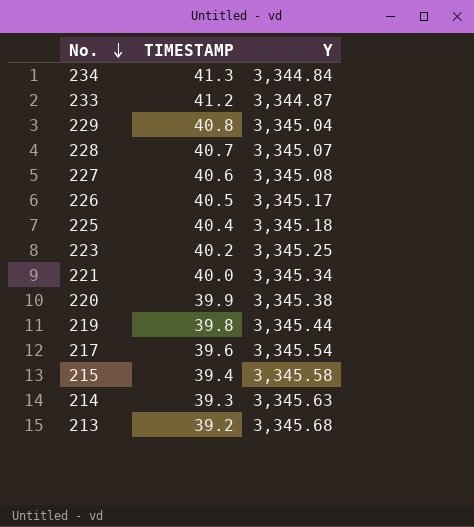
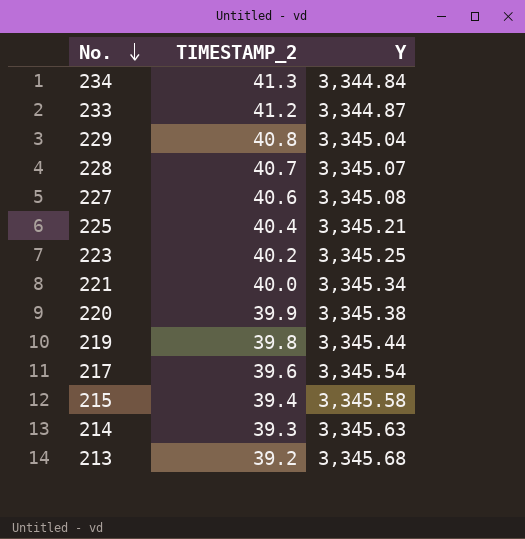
column name: TIMESTAMP -> TIMESTAMP_2
row 226: 40.5 | 3,345.17 -> none
225 | Y: 3,345.18 -> 3,345.21

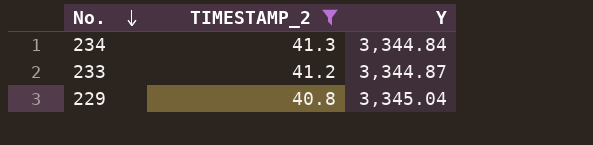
filter: none -> TIMESTAMP_2 >= 40.8

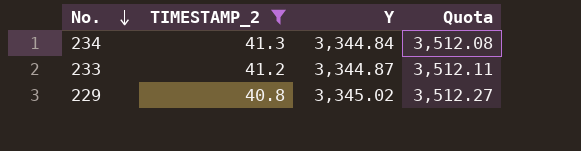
column Quota | formula: none -> [Y] * 1.05
229 | Y: 3,345.04 -> 3,345.02

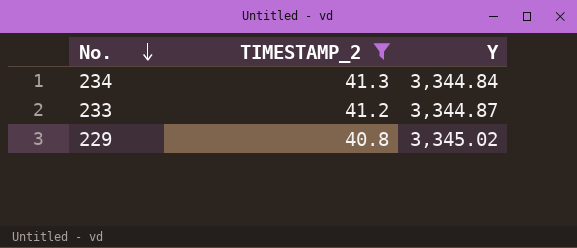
column Quota | formula: [Y] * 1.05 -> none

